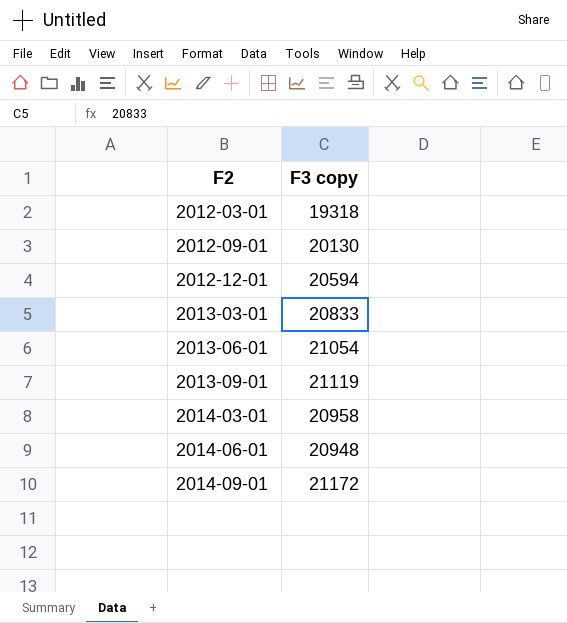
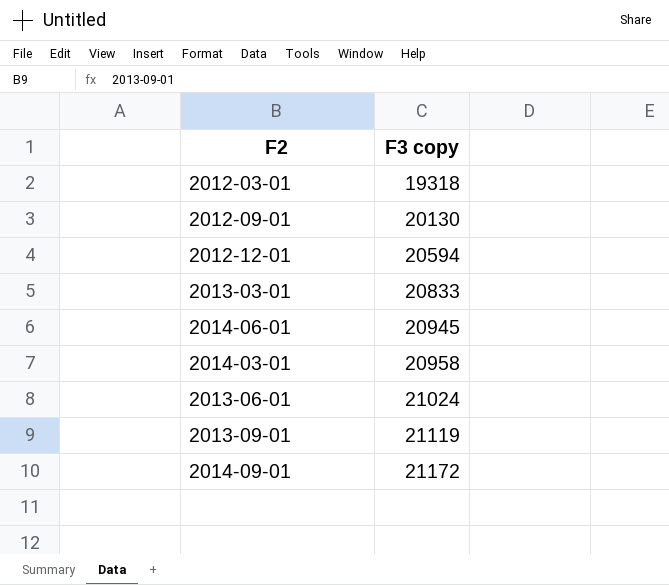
row order: F2 ascending -> F3 copy ascending
2014-06-01 | F3 copy: 20948 -> 20945
2013-06-01 | F3 copy: 21054 -> 21024

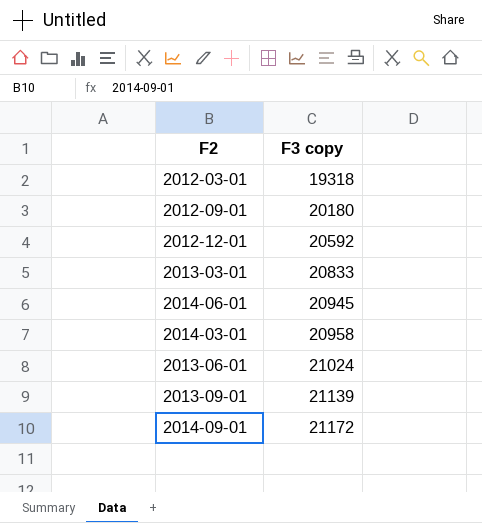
2012-09-01 | F3 copy: 20130 -> 20180
2012-12-01 | F3 copy: 20594 -> 20592
2013-09-01 | F3 copy: 21119 -> 21139

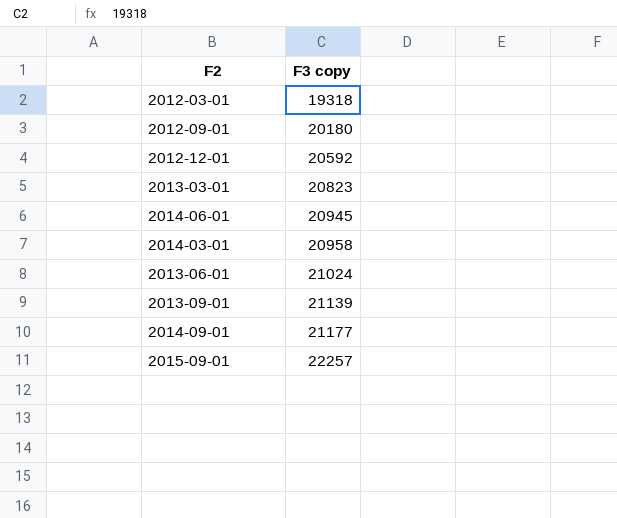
2013-03-01 | F3 copy: 20833 -> 20823
2014-09-01 | F3 copy: 21172 -> 21177
row 2015-09-01: none -> 22257

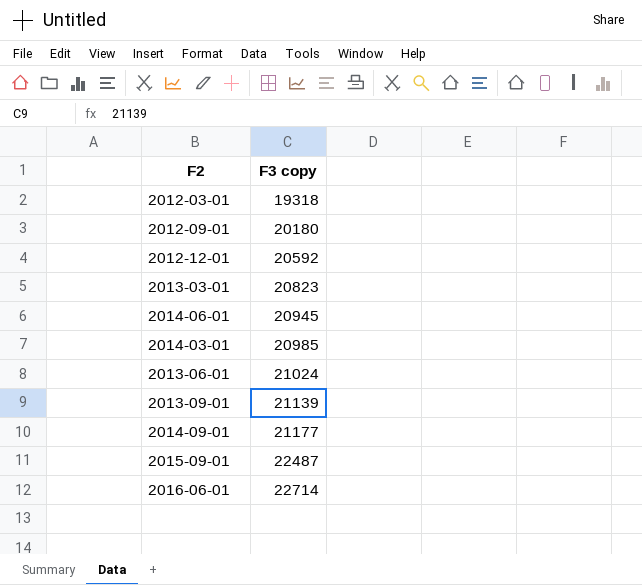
2014-03-01 | F3 copy: 20958 -> 20985
2015-09-01 | F3 copy: 22257 -> 22487
row 2016-06-01: none -> 22714

